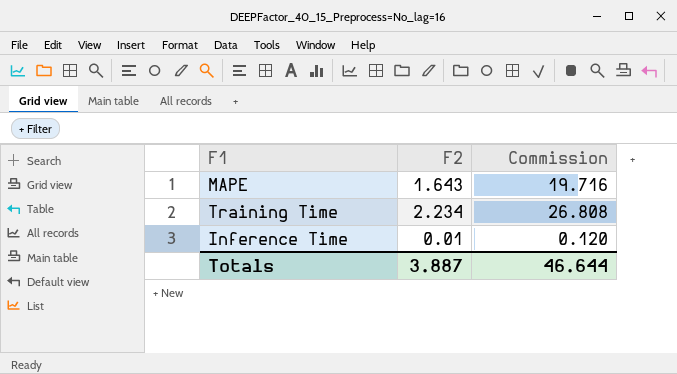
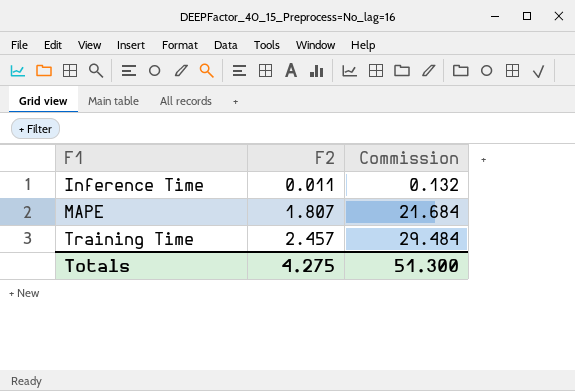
row order: none -> F1 ascending
Inference Time | F2: 0.01 -> 0.011
Inference Time | Commission: 0.120 -> 0.132
MAPE | F2: 1.643 -> 1.807
MAPE | Commission: 19.716 -> 21.684
Training Time | F2: 2.234 -> 2.457
Training Time | Commission: 26.808 -> 29.484
Totals | F2: 3.887 -> 4.275
Totals | Commission: 46.644 -> 51.300

